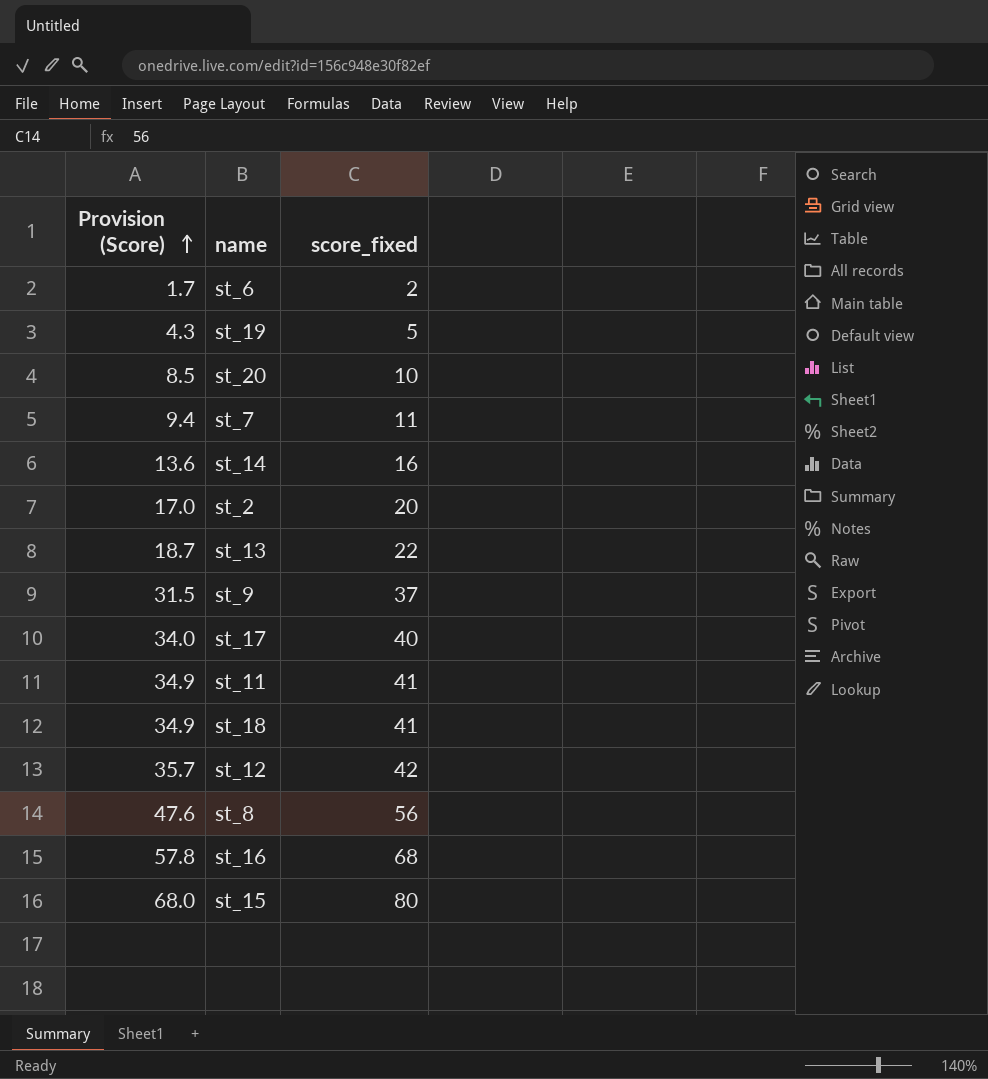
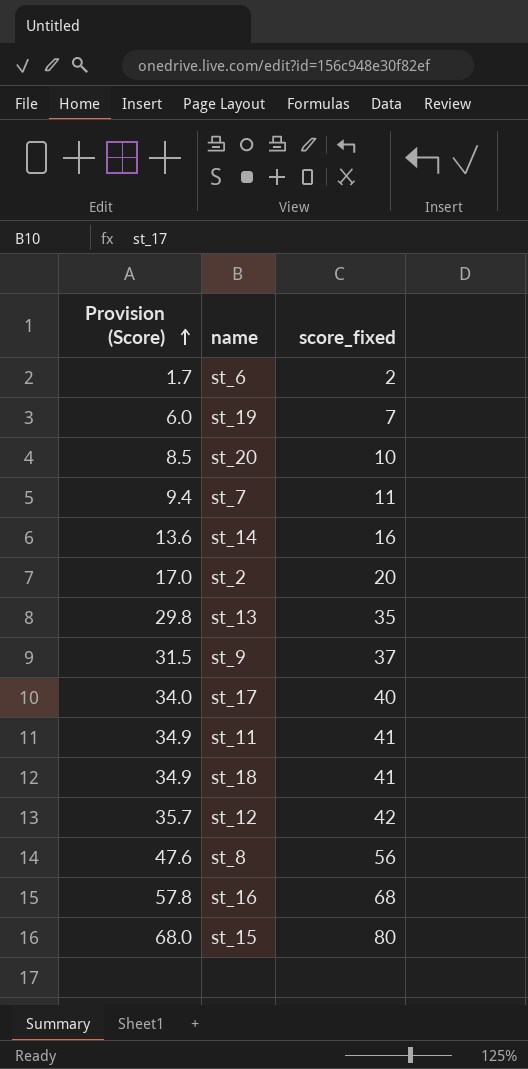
st_19 | Provision (Score): 4.3 -> 6.0
st_19 | score_fixed: 5 -> 7
st_13 | Provision (Score): 18.7 -> 29.8
st_13 | score_fixed: 22 -> 35

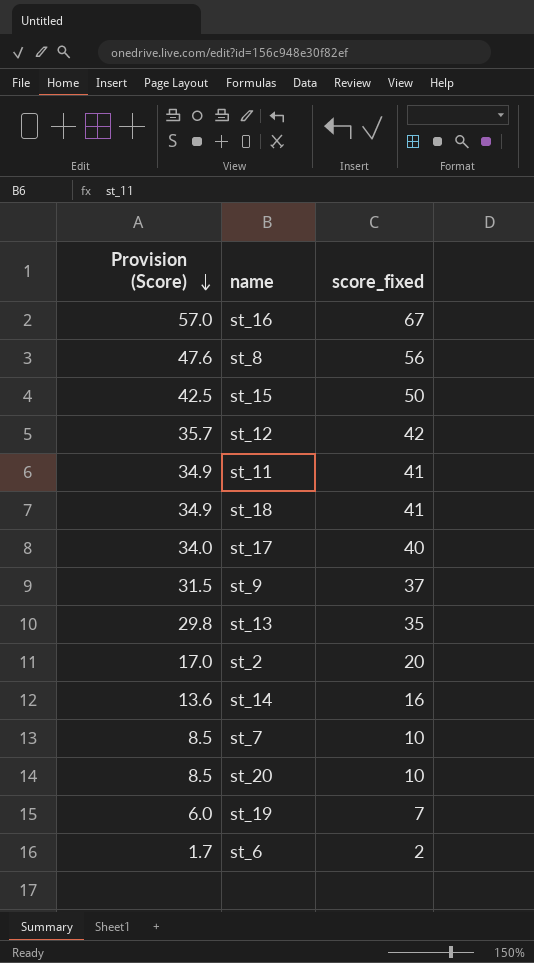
row order: Provision (Score) ascending -> Provision (Score) descending
st_16 | Provision (Score): 57.8 -> 57.0
st_16 | score_fixed: 68 -> 67
st_15 | Provision (Score): 68.0 -> 42.5
st_15 | score_fixed: 80 -> 50
st_7 | Provision (Score): 9.4 -> 8.5
st_7 | score_fixed: 11 -> 10

